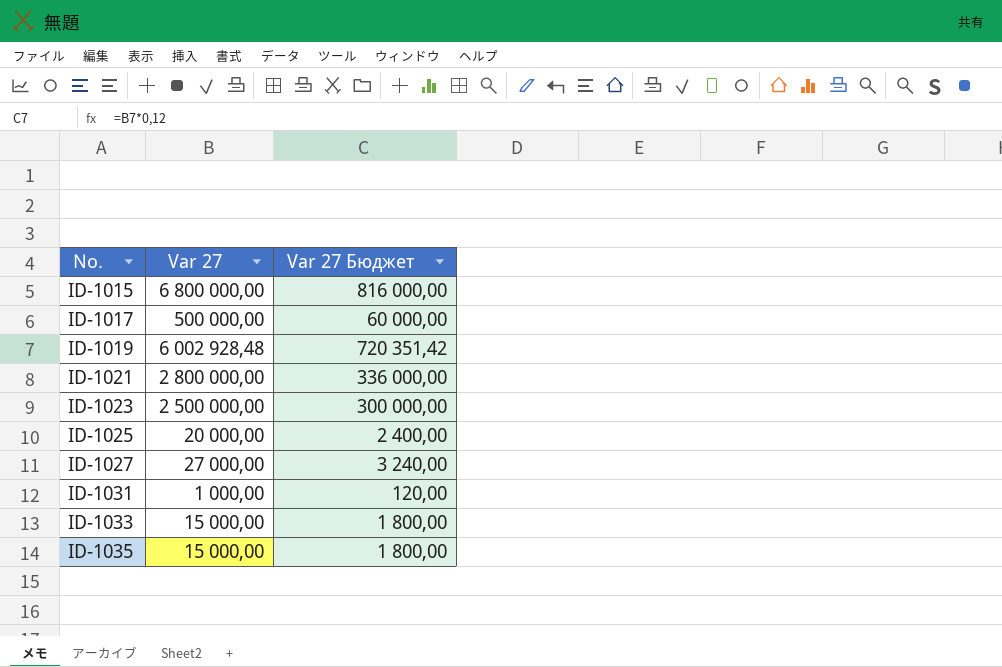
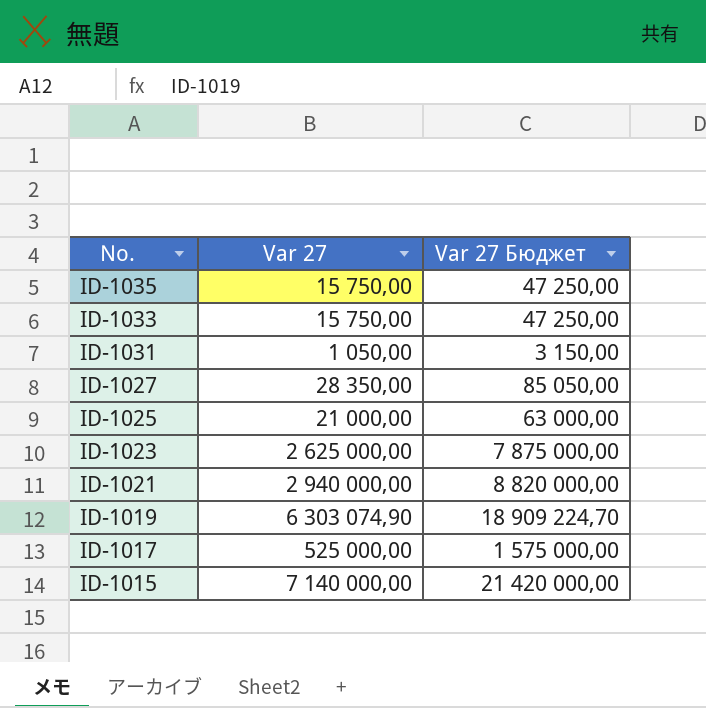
row order: No. ascending -> No. descending
column Var 27 Бюджет | formula: [Var 27] * 0,12 -> [Var 27] * 3
ID-1035 | Var 27: 15 000,00 -> 15 750,00
ID-1033 | Var 27: 15 000,00 -> 15 750,00
ID-1031 | Var 27: 1 000,00 -> 1 050,00
ID-1027 | Var 27: 27 000,00 -> 28 350,00
ID-1025 | Var 27: 20 000,00 -> 21 000,00
ID-1023 | Var 27: 2 500 000,00 -> 2 625 000,00
ID-1021 | Var 27: 2 800 000,00 -> 2 940 000,00
ID-1019 | Var 27: 6 002 928,48 -> 6 303 074,90
ID-1017 | Var 27: 500 000,00 -> 525 000,00
ID-1015 | Var 27: 6 800 000,00 -> 7 140 000,00

